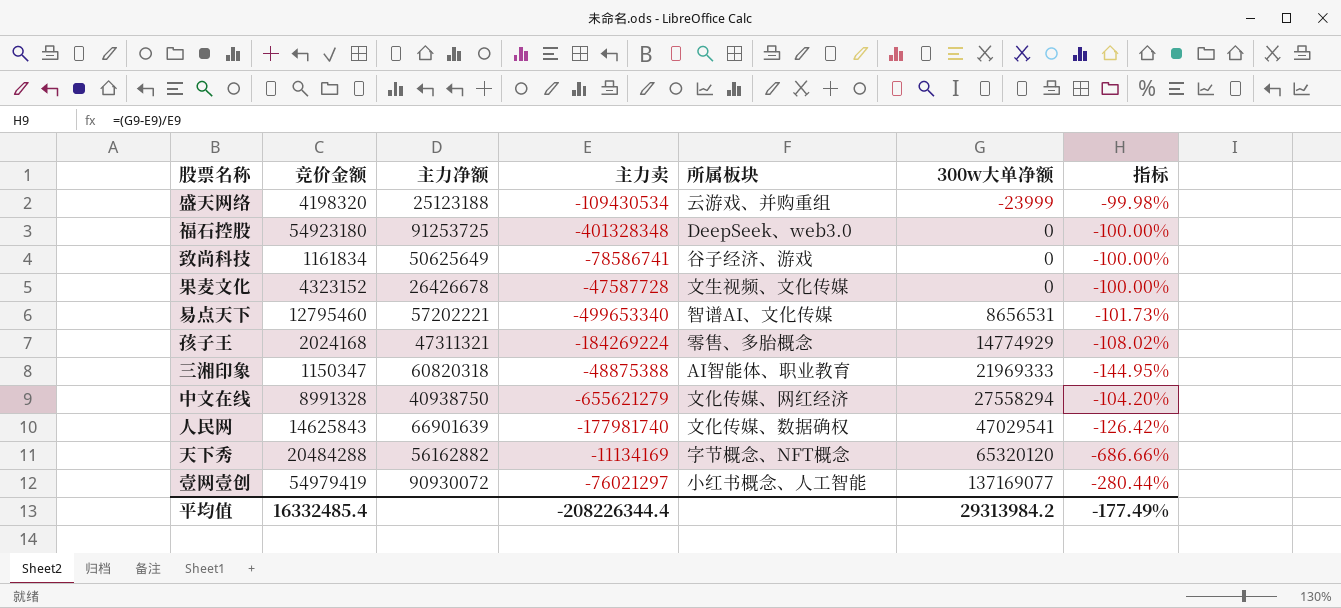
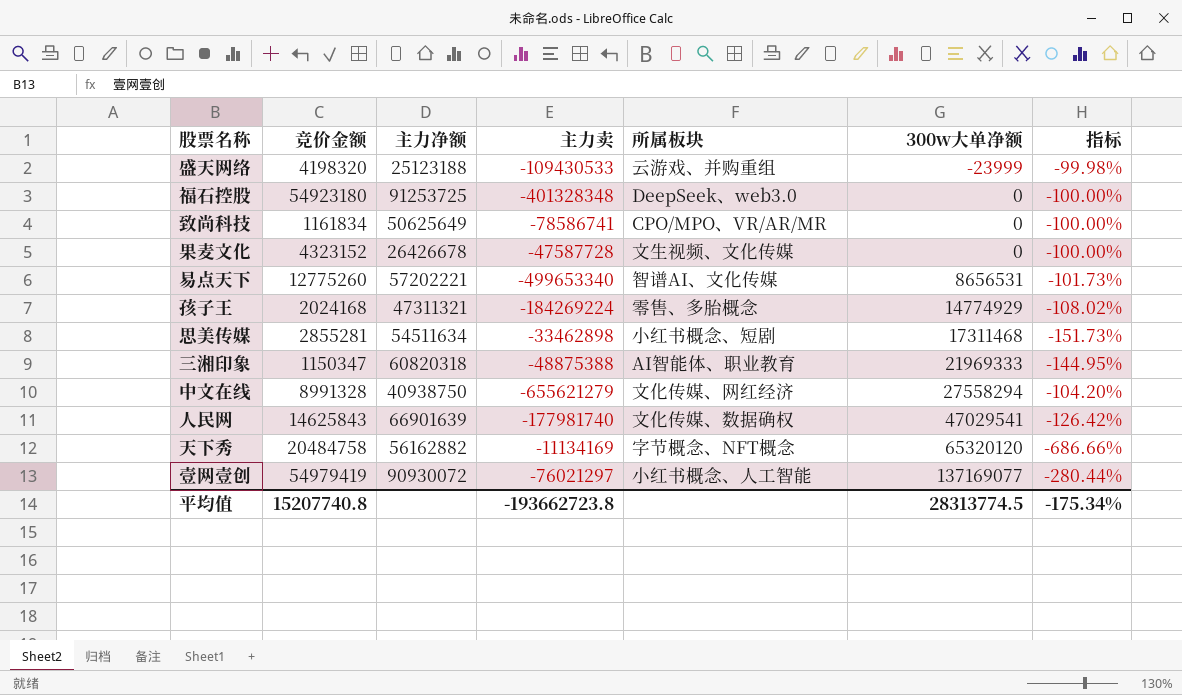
盛天网络 | 主力卖: -109430534 -> -109430533
致尚科技 | 所属板块: 谷子经济、游戏 -> CPO/MPO、VR/AR/MR
易点天下 | 竞价金额: 12795460 -> 12775260
row 思美传媒: none -> 2855281 | 54511634 | -33462898 | 小红书概念、短剧 | 17311468 | -151.73%
天下秀 | 竞价金额: 20484288 -> 20484758
平均值 | 竞价金额: 16332485.4 -> 15207740.8
平均值 | 主力卖: -208226344.4 -> -193662723.8
平均值 | 300w大单净额: 29313984.2 -> 28313774.5
平均值 | 指标: -177.49% -> -175.34%

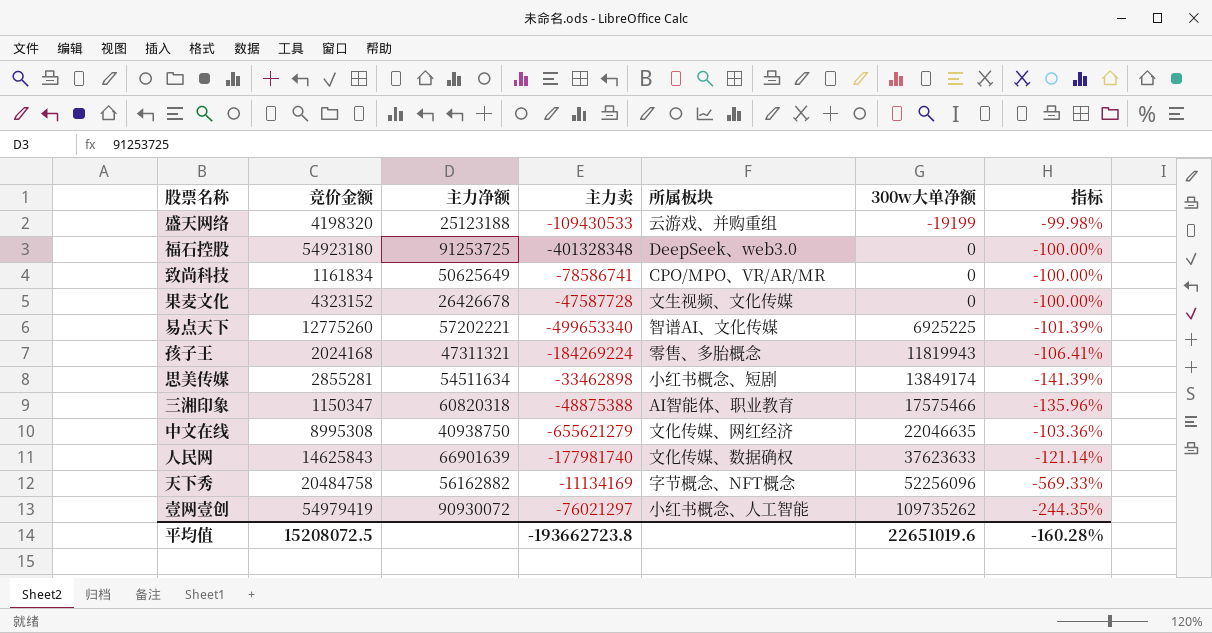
盛天网络 | 300w大单净额: -23999 -> -19199
易点天下 | 300w大单净额: 8656531 -> 6925225
易点天下 | 指标: -101.73% -> -101.39%
孩子王 | 300w大单净额: 14774929 -> 11819943
孩子王 | 指标: -108.02% -> -106.41%
思美传媒 | 300w大单净额: 17311468 -> 13849174
思美传媒 | 指标: -151.73% -> -141.39%
三湘印象 | 300w大单净额: 21969333 -> 17575466
三湘印象 | 指标: -144.95% -> -135.96%
中文在线 | 竞价金额: 8991328 -> 8995308
中文在线 | 300w大单净额: 27558294 -> 22046635
中文在线 | 指标: -104.20% -> -103.36%
人民网 | 300w大单净额: 47029541 -> 37623633
人民网 | 指标: -126.42% -> -121.14%
天下秀 | 300w大单净额: 65320120 -> 52256096
天下秀 | 指标: -686.66% -> -569.33%
壹网壹创 | 300w大单净额: 137169077 -> 109735262
壹网壹创 | 指标: -280.44% -> -244.35%
平均值 | 竞价金额: 15207740.8 -> 15208072.5
平均值 | 300w大单净额: 28313774.5 -> 22651019.6
平均值 | 指标: -175.34% -> -160.28%

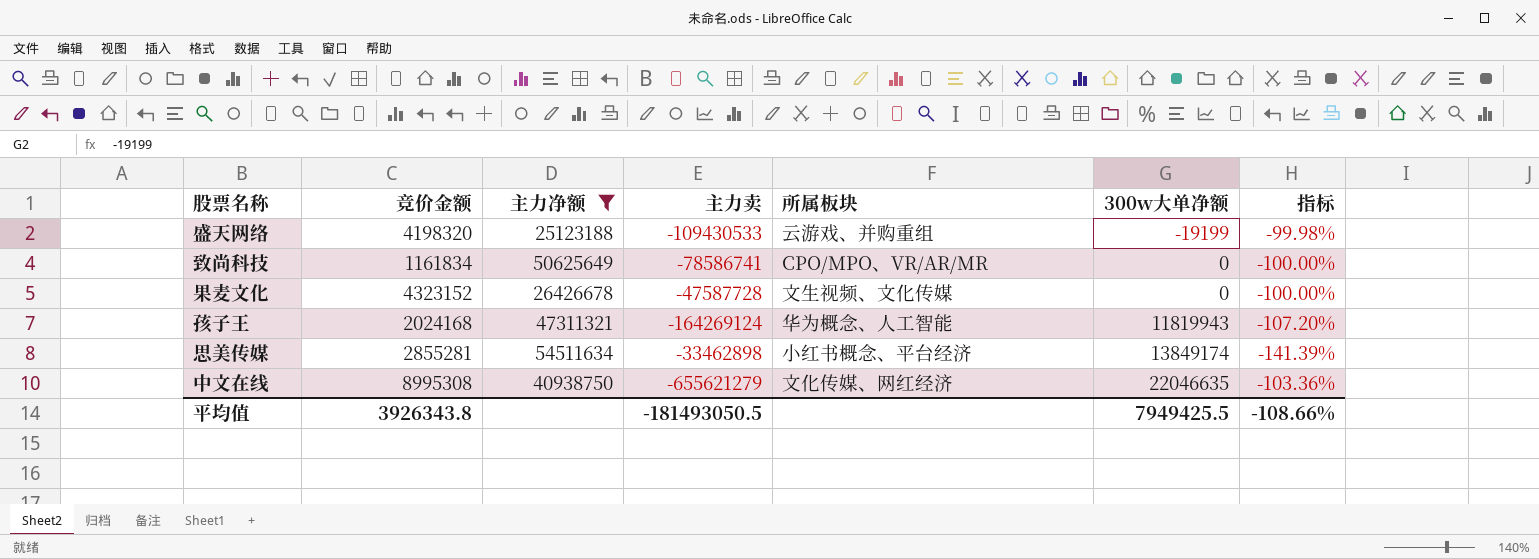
filter: none -> 主力净额 <= 54511634
孩子王 | 主力卖: -184269224 -> -164269124
孩子王 | 所属板块: 零售、多胎概念 -> 华为概念、人工智能
孩子王 | 指标: -106.41% -> -107.20%
思美传媒 | 所属板块: 小红书概念、短剧 -> 小红书概念、平台经济
平均值 | 竞价金额: 15208072.5 -> 3926343.8
平均值 | 主力卖: -193662723.8 -> -181493050.5
平均值 | 300w大单净额: 22651019.6 -> 7949425.5
平均值 | 指标: -160.28% -> -108.66%

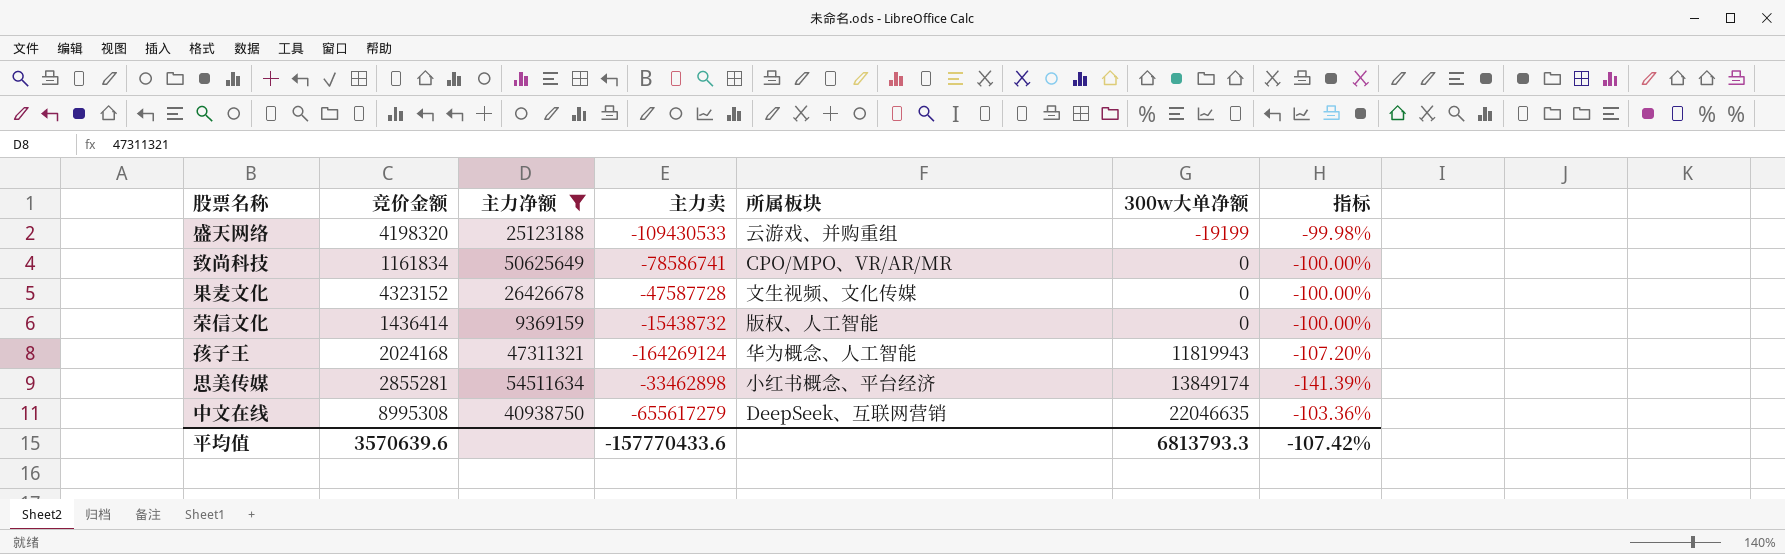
row 荣信文化: none -> 1436414 | 9369159 | -15438732 | 版权、人工智能 | 0 | -100.00%
中文在线 | 主力卖: -655621279 -> -655617279
中文在线 | 所属板块: 文化传媒、网红经济 -> DeepSeek、互联网营销
平均值 | 竞价金额: 3926343.8 -> 3570639.6
平均值 | 主力卖: -181493050.5 -> -157770433.6
平均值 | 300w大单净额: 7949425.5 -> 6813793.3
平均值 | 指标: -108.66% -> -107.42%

